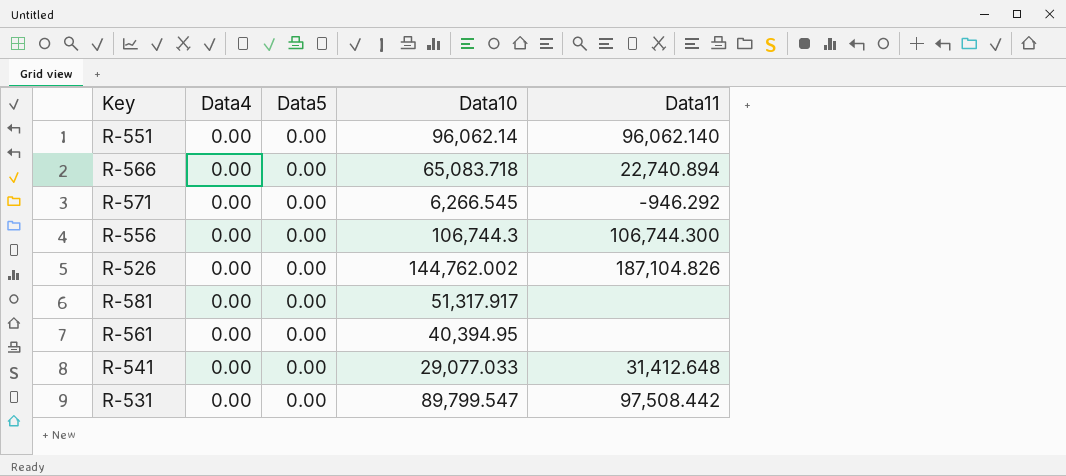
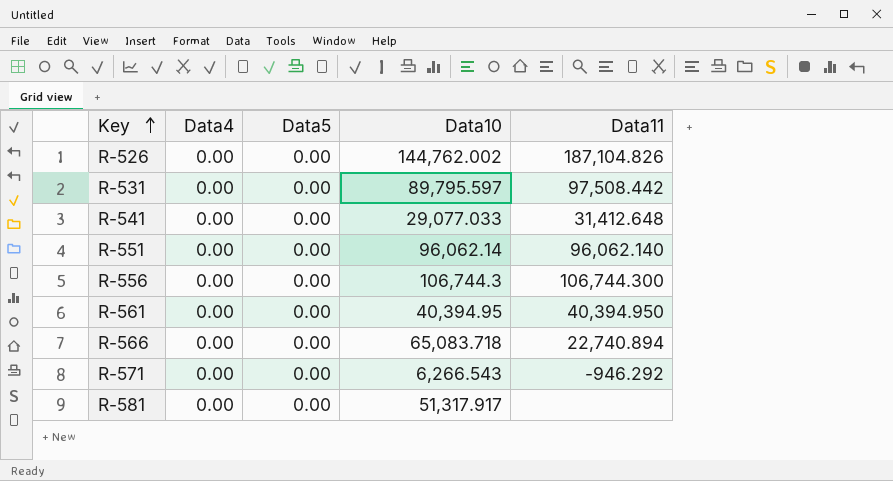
row order: none -> Key ascending
R-531 | Data10: 89,799.547 -> 89,795.597
R-561 | Data11: none -> 40,394.950
R-571 | Data10: 6,266.545 -> 6,266.543

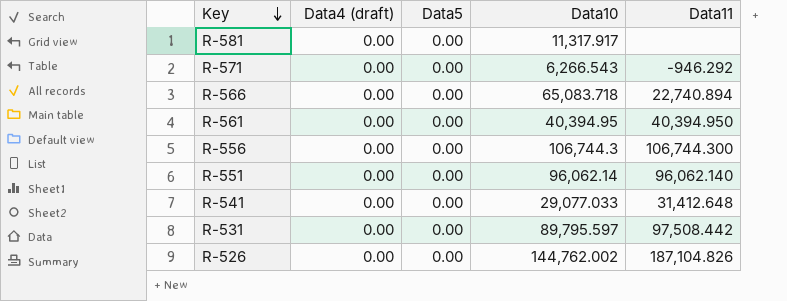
row order: Key ascending -> Key descending
column name: Data4 -> Data4 (draft)
R-581 | Data10: 51,317.917 -> 11,317.917

